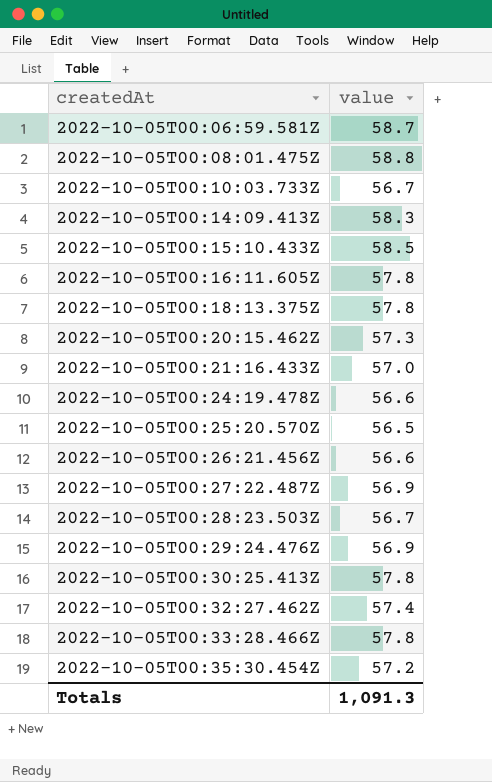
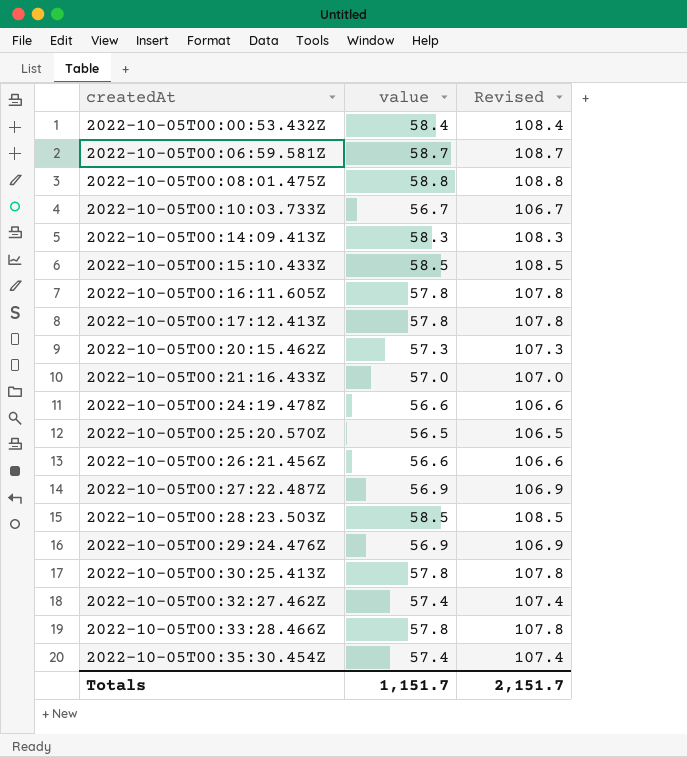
column Revised | formula: none -> [value] + 50
row 2022-10-05T00:18:13.375Z: 57.8 -> none
row 2022-10-05T00:00:53.432Z: none -> 58.4 | 108.4
row 2022-10-05T00:17:12.413Z: none -> 57.8 | 107.8
2022-10-05T00:28:23.503Z | value: 56.7 -> 58.5
2022-10-05T00:35:30.454Z | value: 57.2 -> 57.4
Totals | value: 1,091.3 -> 1,151.7

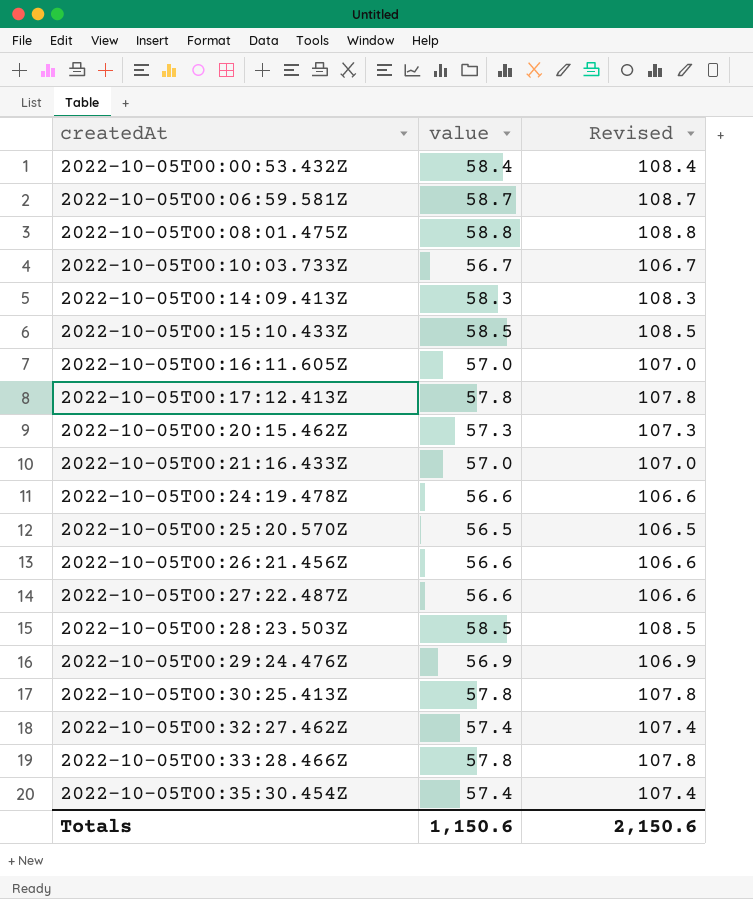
2022-10-05T00:16:11.605Z | value: 57.8 -> 57.0
2022-10-05T00:16:11.605Z | Revised: 107.8 -> 107.0
2022-10-05T00:27:22.487Z | value: 56.9 -> 56.6
2022-10-05T00:27:22.487Z | Revised: 106.9 -> 106.6
Totals | value: 1,151.7 -> 1,150.6
Totals | Revised: 2,151.7 -> 2,150.6

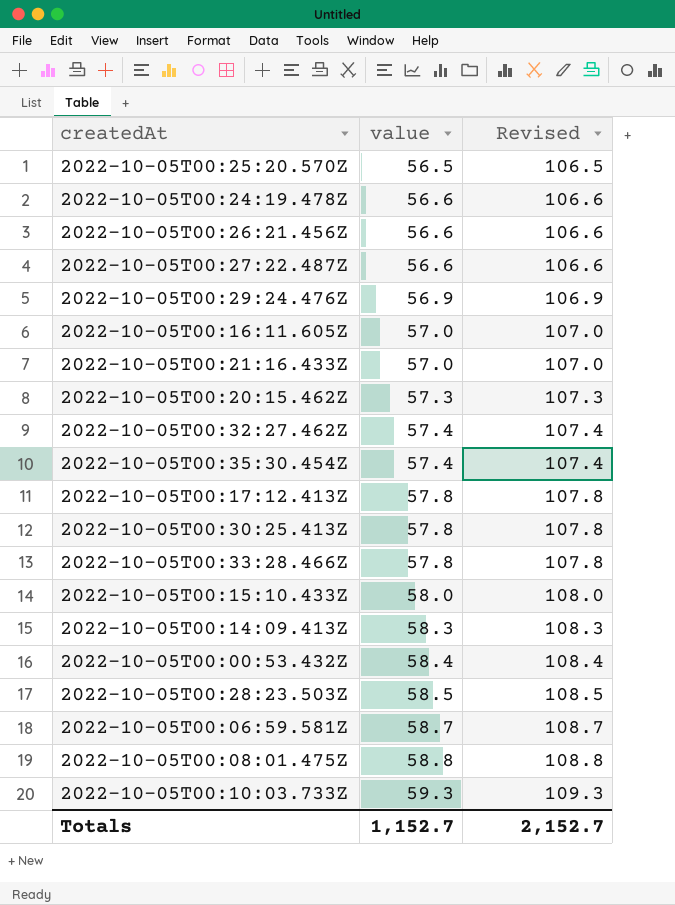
row order: createdAt ascending -> value ascending
2022-10-05T00:15:10.433Z | value: 58.5 -> 58.0
2022-10-05T00:15:10.433Z | Revised: 108.5 -> 108.0
2022-10-05T00:10:03.733Z | value: 56.7 -> 59.3
2022-10-05T00:10:03.733Z | Revised: 106.7 -> 109.3
Totals | value: 1,150.6 -> 1,152.7
Totals | Revised: 2,150.6 -> 2,152.7

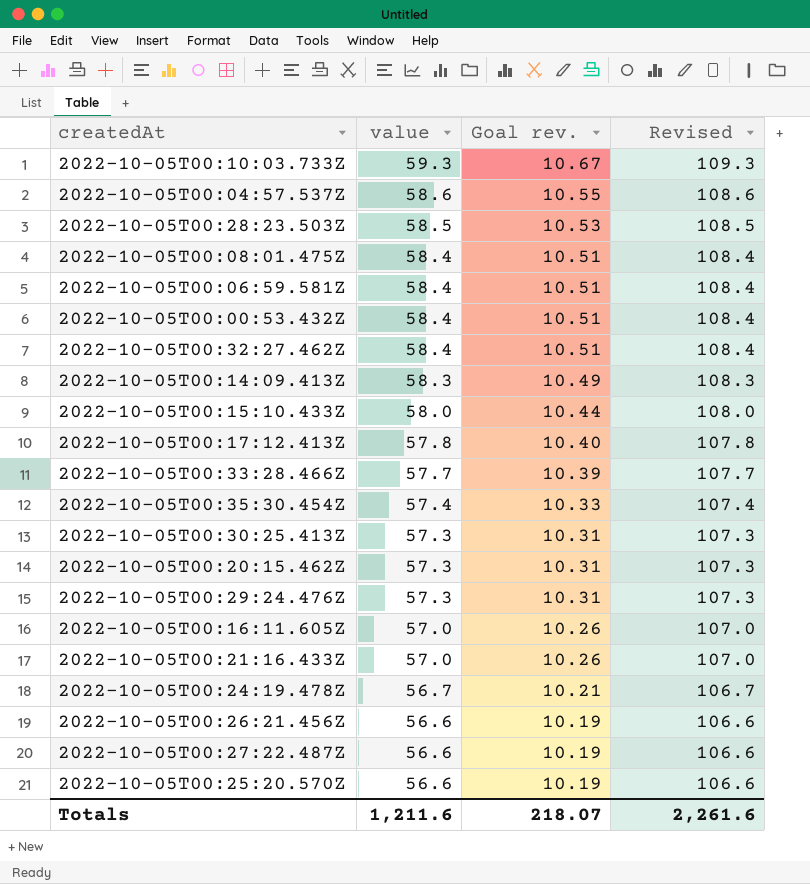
row order: value ascending -> value descending
column Goal rev. | formula: none -> [value] * 0.18
row 2022-10-05T00:04:57.537Z: none -> 58.6 | 10.55 | 108.6
2022-10-05T00:08:01.475Z | value: 58.8 -> 58.4
2022-10-05T00:08:01.475Z | Revised: 108.8 -> 108.4
2022-10-05T00:06:59.581Z | value: 58.7 -> 58.4
2022-10-05T00:06:59.581Z | Revised: 108.7 -> 108.4
2022-10-05T00:32:27.462Z | value: 57.4 -> 58.4
2022-10-05T00:32:27.462Z | Revised: 107.4 -> 108.4
2022-10-05T00:33:28.466Z | value: 57.8 -> 57.7
2022-10-05T00:33:28.466Z | Revised: 107.8 -> 107.7
2022-10-05T00:30:25.413Z | value: 57.8 -> 57.3
2022-10-05T00:30:25.413Z | Revised: 107.8 -> 107.3
2022-10-05T00:29:24.476Z | value: 56.9 -> 57.3
2022-10-05T00:29:24.476Z | Revised: 106.9 -> 107.3
2022-10-05T00:24:19.478Z | value: 56.6 -> 56.7
2022-10-05T00:24:19.478Z | Revised: 106.6 -> 106.7
2022-10-05T00:25:20.570Z | value: 56.5 -> 56.6
2022-10-05T00:25:20.570Z | Revised: 106.5 -> 106.6
Totals | value: 1,152.7 -> 1,211.6
Totals | Revised: 2,152.7 -> 2,261.6

